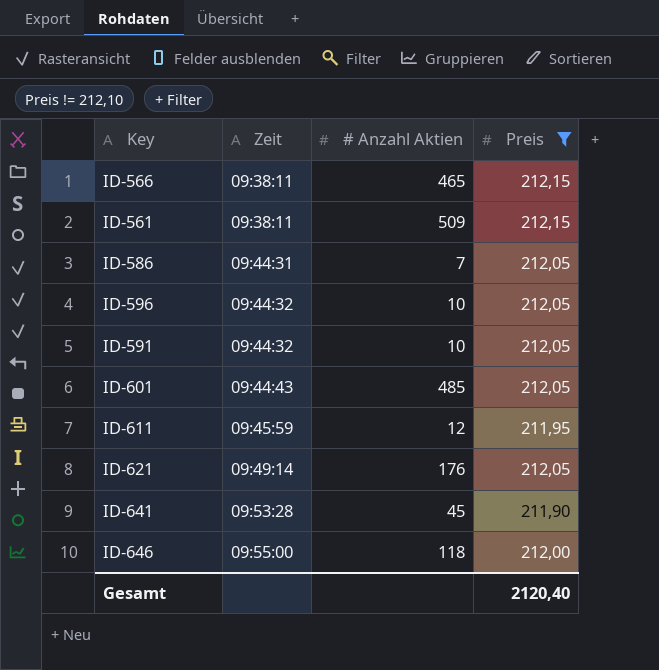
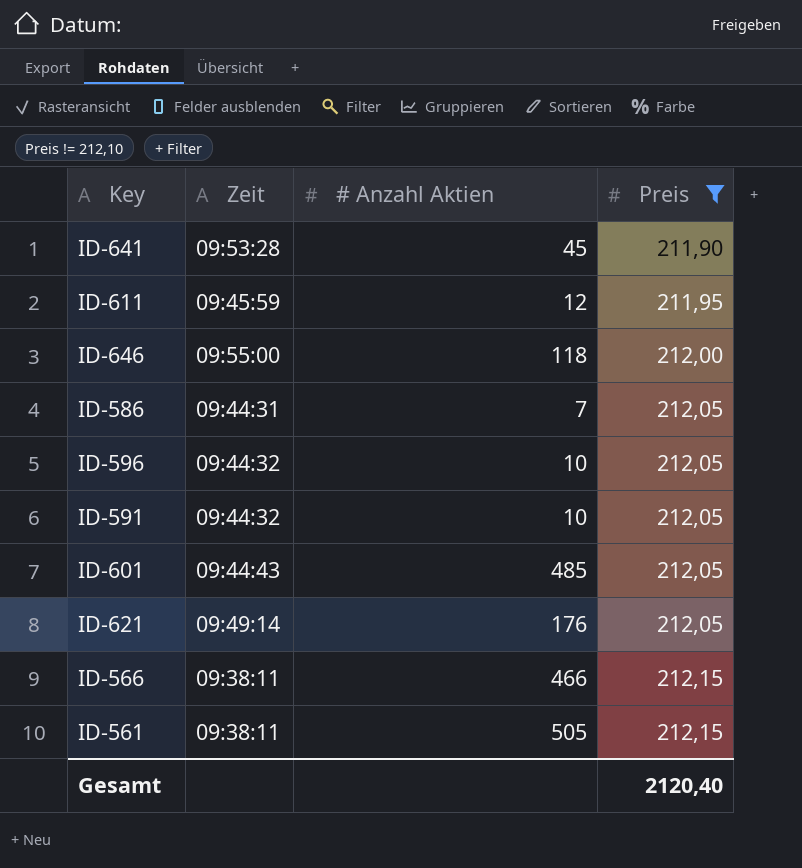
row order: Zeit ascending -> Preis ascending
ID-566 | # Anzahl Aktien: 465 -> 466
ID-561 | # Anzahl Aktien: 509 -> 505

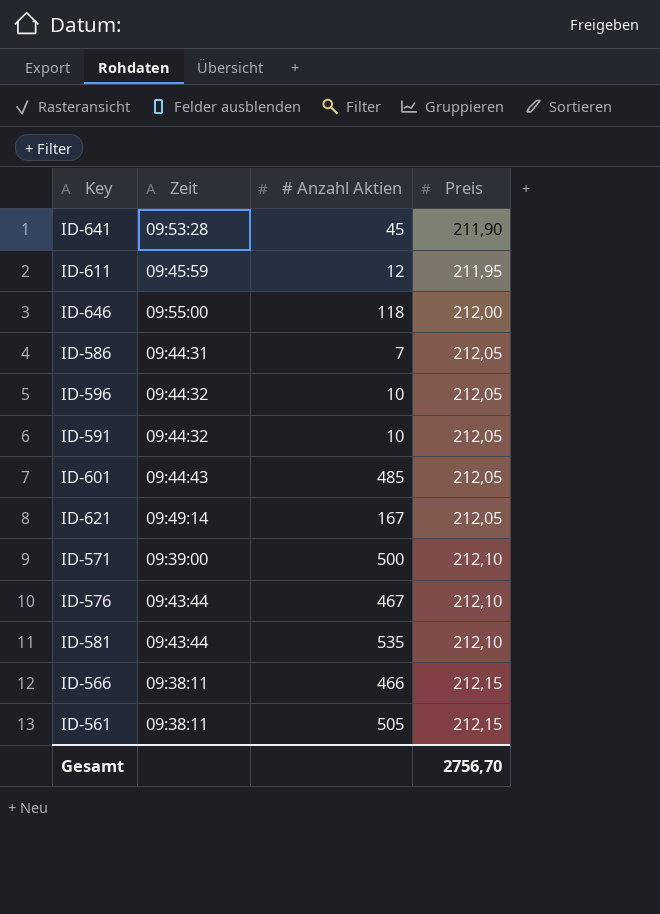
filter: Preis != 212,10 -> none
ID-621 | # Anzahl Aktien: 176 -> 167
Gesamt | Preis: 2120,40 -> 2756,70

